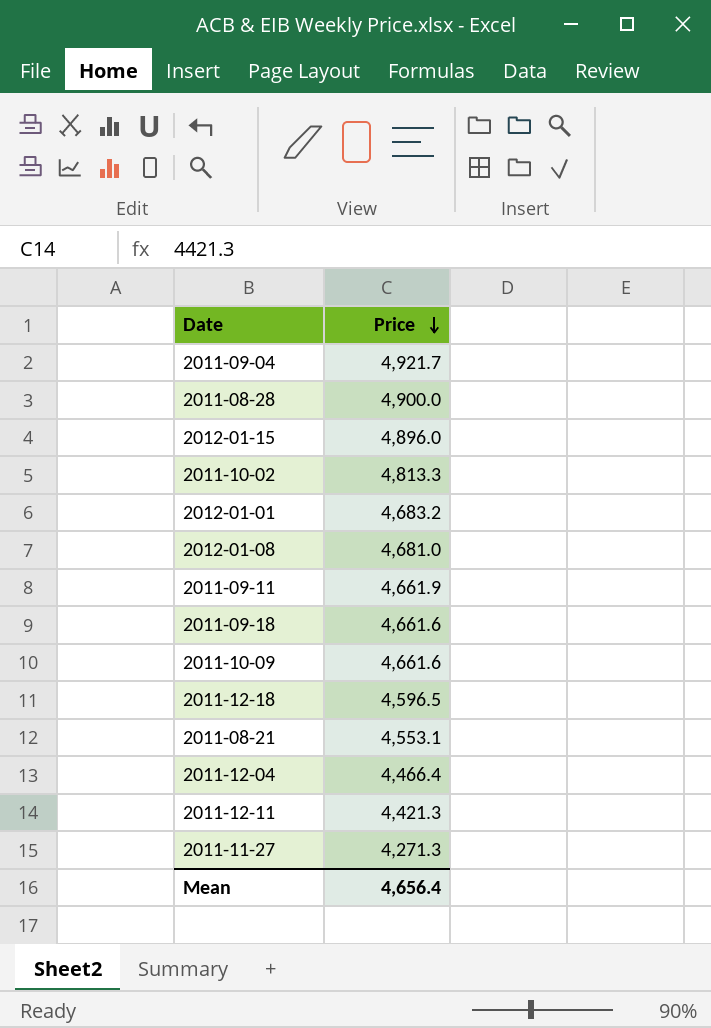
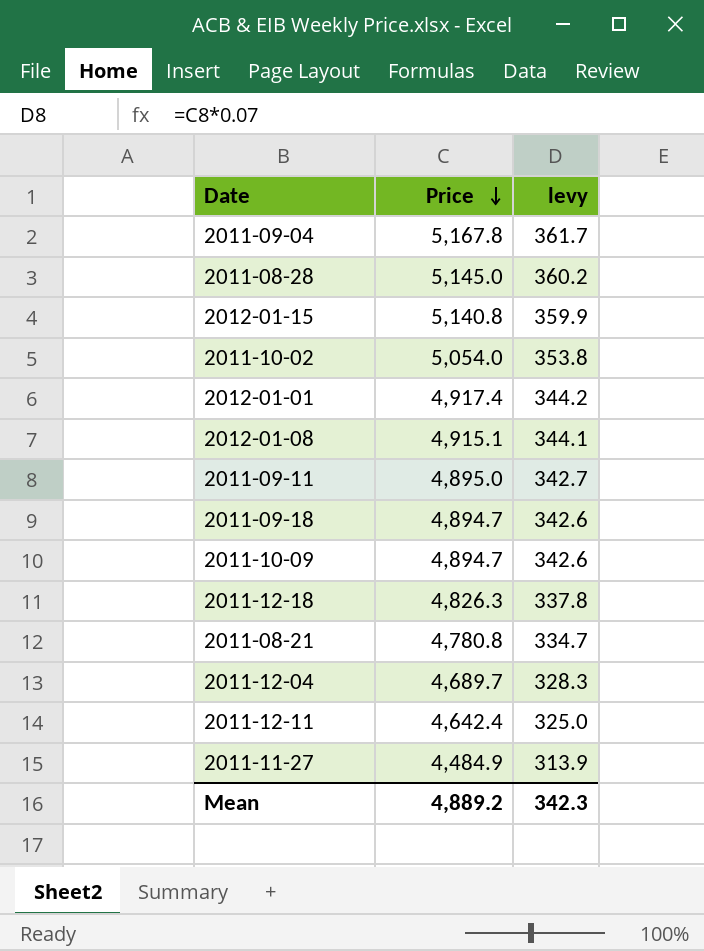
column levy | formula: none -> [Price] * 0.07
2011-09-04 | Price: 4,921.7 -> 5,167.8
2011-08-28 | Price: 4,900.0 -> 5,145.0
2012-01-15 | Price: 4,896.0 -> 5,140.8
2011-10-02 | Price: 4,813.3 -> 5,054.0
2012-01-01 | Price: 4,683.2 -> 4,917.4
2012-01-08 | Price: 4,681.0 -> 4,915.1
2011-09-11 | Price: 4,661.9 -> 4,895.0
2011-09-18 | Price: 4,661.6 -> 4,894.7
2011-10-09 | Price: 4,661.6 -> 4,894.7
2011-12-18 | Price: 4,596.5 -> 4,826.3
2011-08-21 | Price: 4,553.1 -> 4,780.8
2011-12-04 | Price: 4,466.4 -> 4,689.7
2011-12-11 | Price: 4,421.3 -> 4,642.4
2011-11-27 | Price: 4,271.3 -> 4,484.9
Mean | Price: 4,656.4 -> 4,889.2

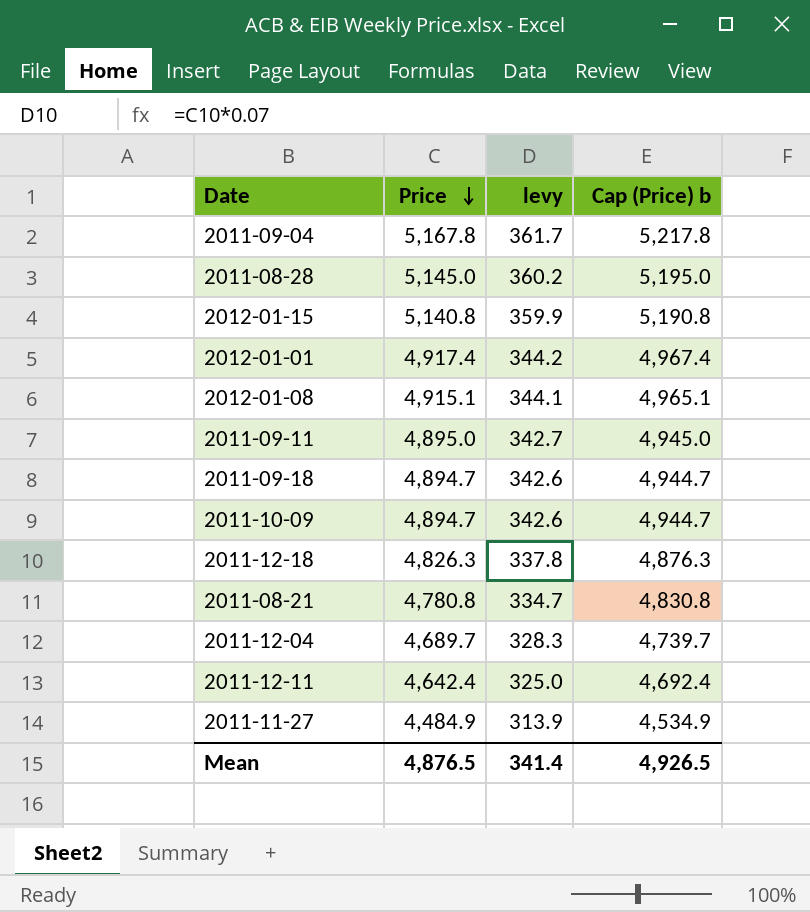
column Cap (Price) b | formula: none -> [Price] + 50
row 2011-10-02: 5,054.0 | 353.8 -> none
Mean | Price: 4,889.2 -> 4,876.5
Mean | levy: 342.3 -> 341.4

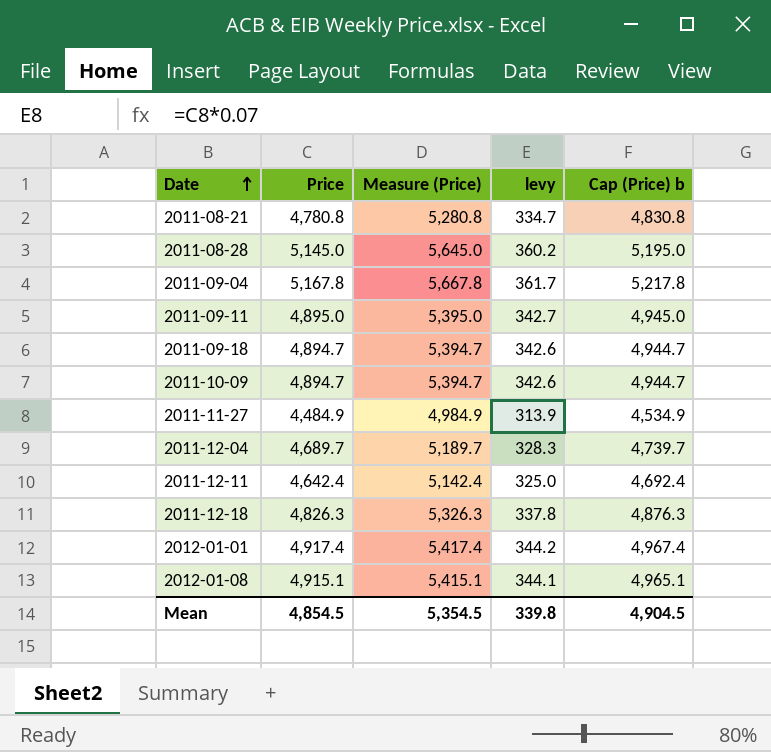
row order: Price descending -> Date ascending
column Measure (Price) | formula: none -> [Price] + 500
row 2012-01-15: 5,140.8 | 359.9 | 5,190.8 -> none
Mean | Price: 4,876.5 -> 4,854.5
Mean | levy: 341.4 -> 339.8
Mean | Cap (Price) b: 4,926.5 -> 4,904.5

